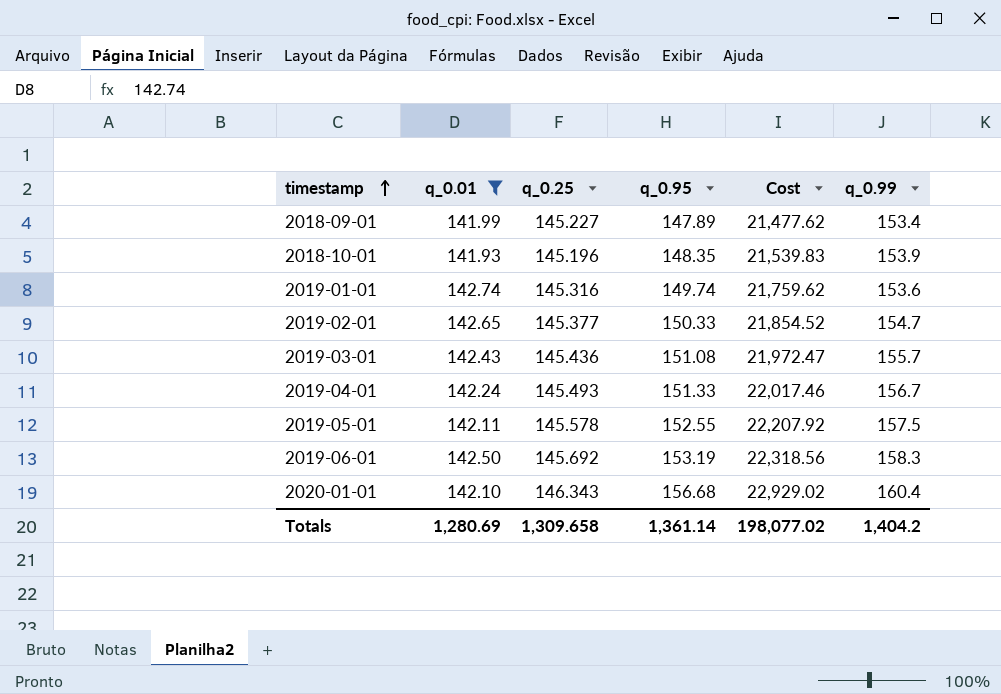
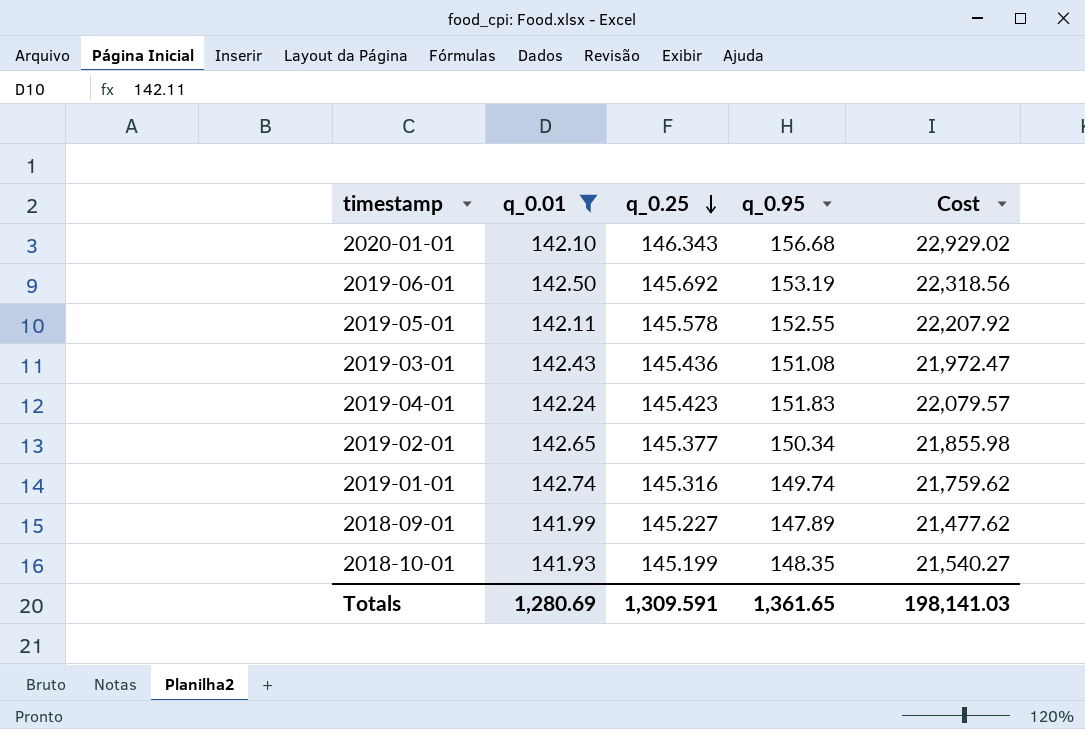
row order: timestamp ascending -> q_0.25 descending
column q_0.99 | position: 6 -> none
2019-04-01 | q_0.25: 145.493 -> 145.423
2019-04-01 | q_0.95: 151.33 -> 151.83
2019-04-01 | Cost: 22,017.46 -> 22,079.57
2019-02-01 | q_0.95: 150.33 -> 150.34
2019-02-01 | Cost: 21,854.52 -> 21,855.98
2018-10-01 | q_0.25: 145.196 -> 145.199
2018-10-01 | Cost: 21,539.83 -> 21,540.27
Totals | q_0.25: 1,309.658 -> 1,309.591
Totals | q_0.95: 1,361.14 -> 1,361.65
Totals | Cost: 198,077.02 -> 198,141.03

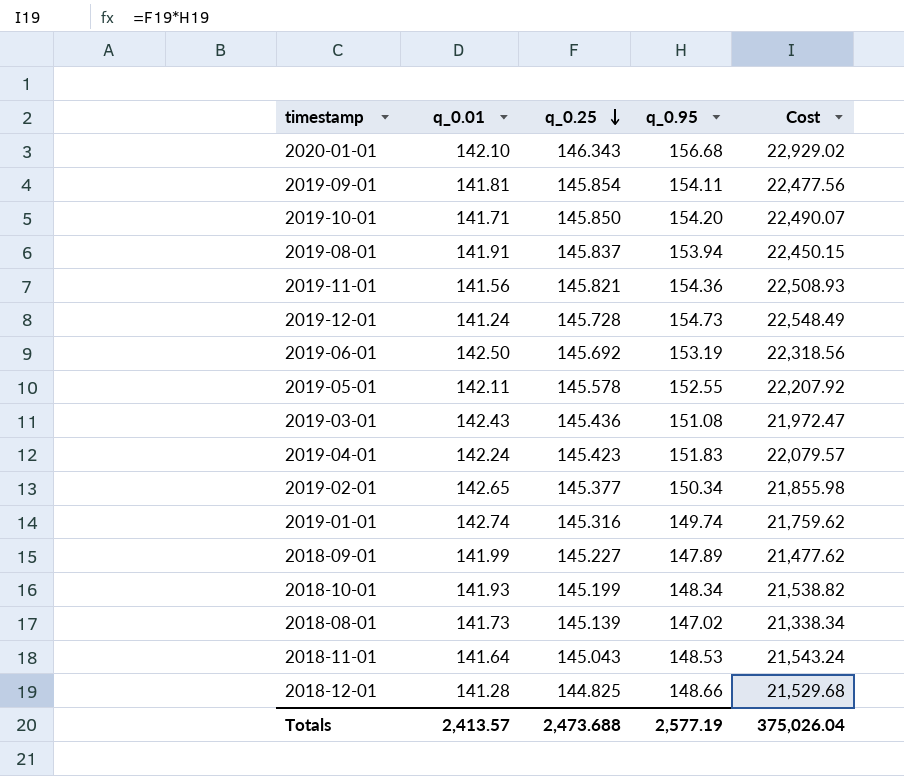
filter: q_0.01 >= 141.93 -> none
2018-10-01 | q_0.95: 148.35 -> 148.34
2018-10-01 | Cost: 21,540.27 -> 21,538.82
Totals | q_0.01: 1,280.69 -> 2,413.57
Totals | q_0.25: 1,309.591 -> 2,473.688
Totals | q_0.95: 1,361.65 -> 2,577.19
Totals | Cost: 198,141.03 -> 375,026.04

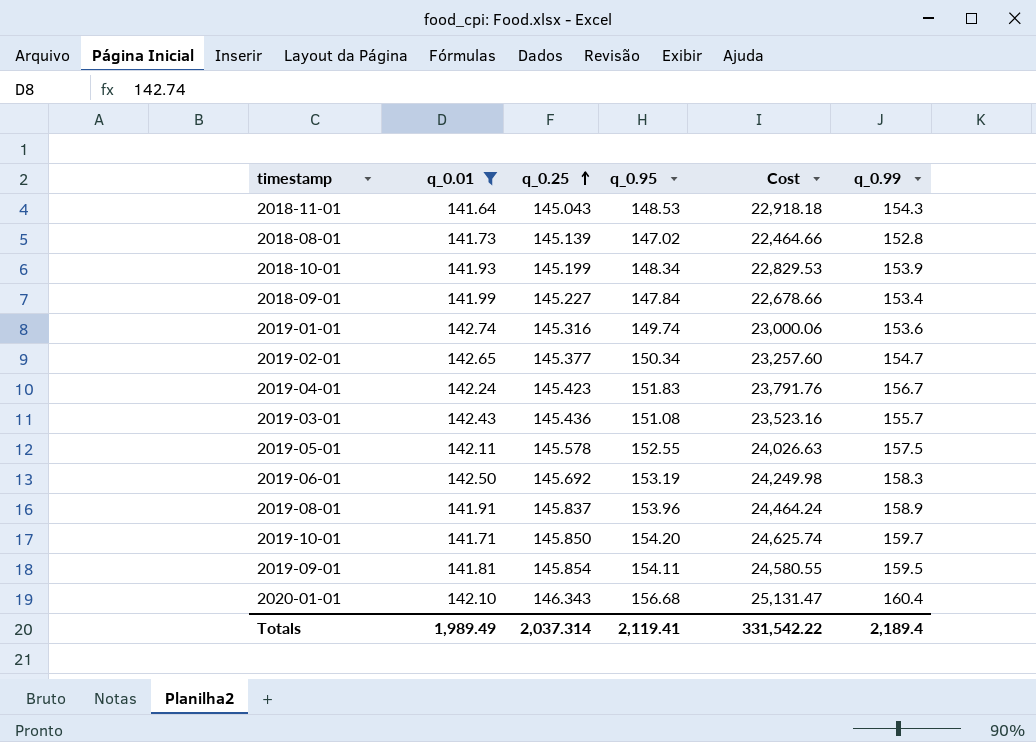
filter: none -> q_0.01 >= 141.64
row order: q_0.25 descending -> q_0.25 ascending
column Cost | formula: [q_0.25] * [q_0.95] -> [q_0.95] * [q_0.99]
column q_0.99 | position: none -> 6
2018-09-01 | q_0.95: 147.89 -> 147.84
2019-08-01 | q_0.95: 153.94 -> 153.96
Totals | q_0.01: 2,413.57 -> 1,989.49
Totals | q_0.25: 2,473.688 -> 2,037.314
Totals | q_0.95: 2,577.19 -> 2,119.41
Totals | Cost: 375,026.04 -> 331,542.22

